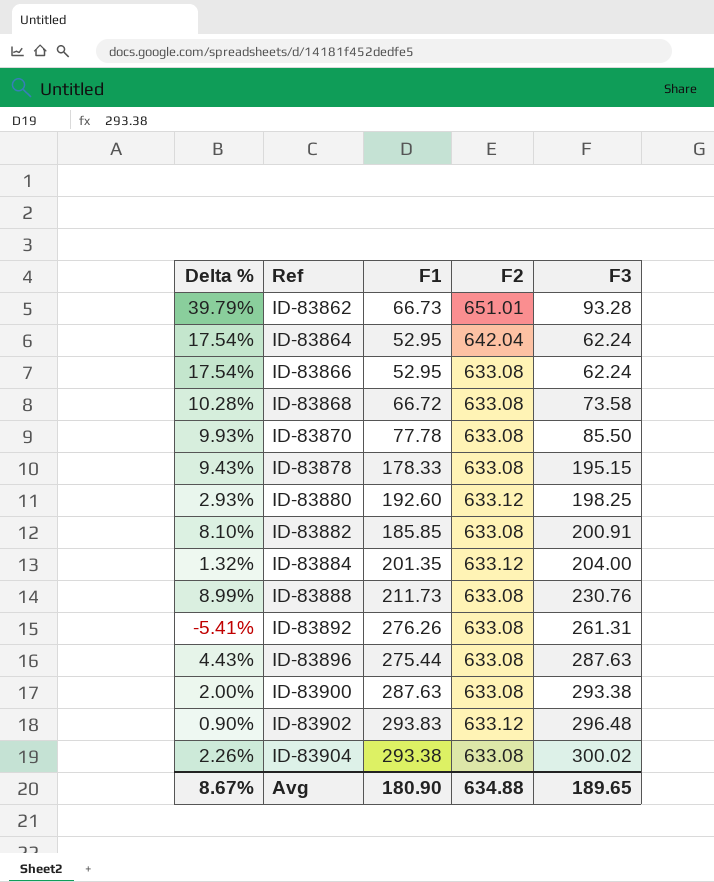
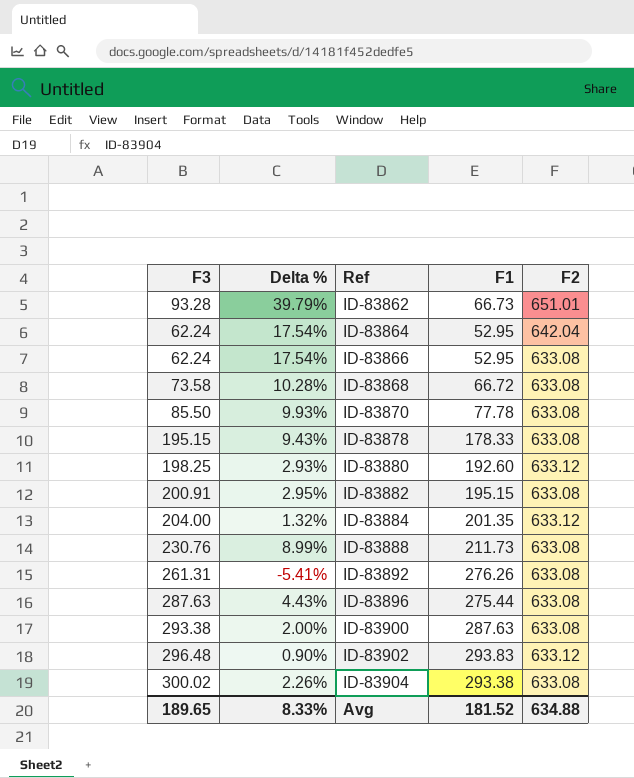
column F3 | position: 5 -> 1
ID-83882 | Delta %: 8.10% -> 2.95%
ID-83882 | F1: 185.85 -> 195.15
Avg | Delta %: 8.67% -> 8.33%
Avg | F1: 180.90 -> 181.52

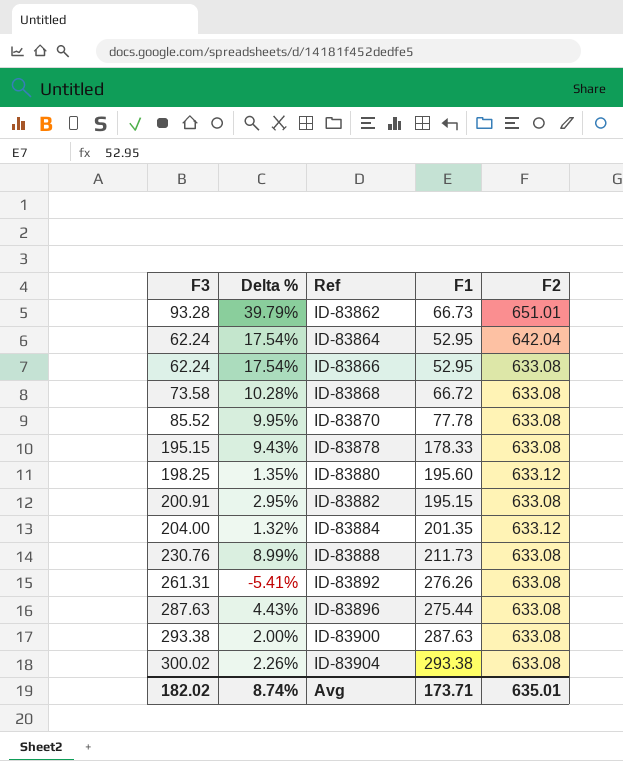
row ID-83902: 296.48 | 0.90% | 293.83 | 633.12 -> none
ID-83870 | F3: 85.50 -> 85.52
ID-83870 | Delta %: 9.93% -> 9.95%
ID-83880 | Delta %: 2.93% -> 1.35%
ID-83880 | F1: 192.60 -> 195.60
Avg | F3: 189.65 -> 182.02
Avg | Delta %: 8.33% -> 8.74%
Avg | F1: 181.52 -> 173.71
Avg | F2: 634.88 -> 635.01

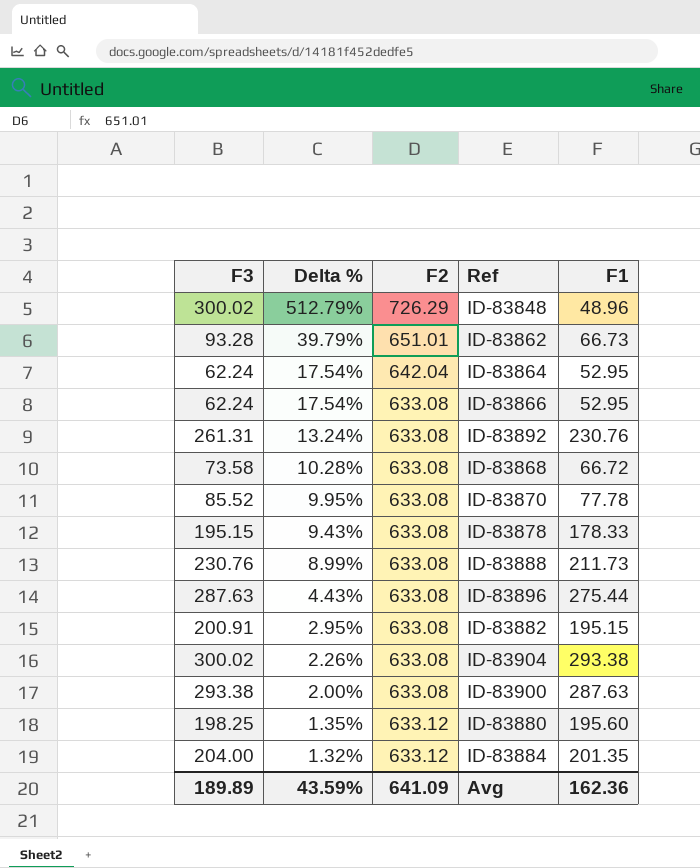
row order: Ref ascending -> Delta % descending
column F2 | position: 5 -> 3
row ID-83848: none -> 300.02 | 512.79% | 726.29 | 48.96
ID-83892 | Delta %: -5.41% -> 13.24%
ID-83892 | F1: 276.26 -> 230.76
Avg | F3: 182.02 -> 189.89
Avg | Delta %: 8.74% -> 43.59%
Avg | F2: 635.01 -> 641.09
Avg | F1: 173.71 -> 162.36

